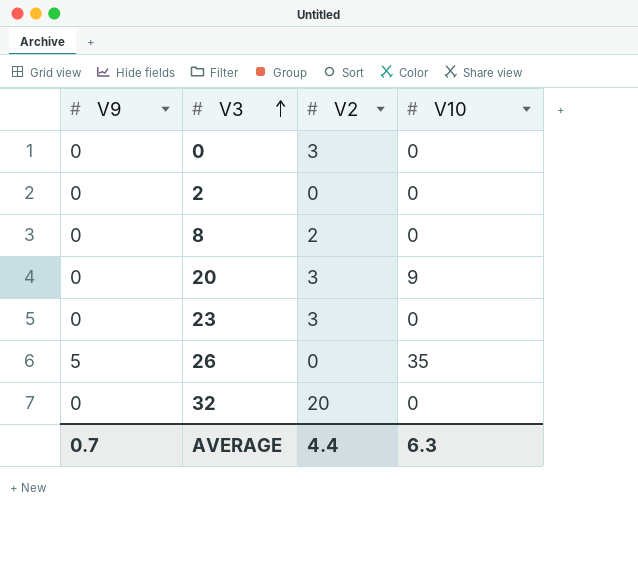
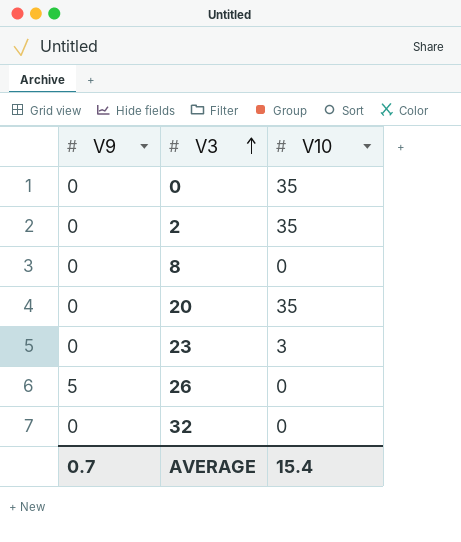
column V2 | position: 3 -> none
0 | V10: 0 -> 35
2 | V10: 0 -> 35
20 | V10: 9 -> 35
23 | V10: 0 -> 3
26 | V10: 35 -> 0
AVERAGE | V10: 6.3 -> 15.4

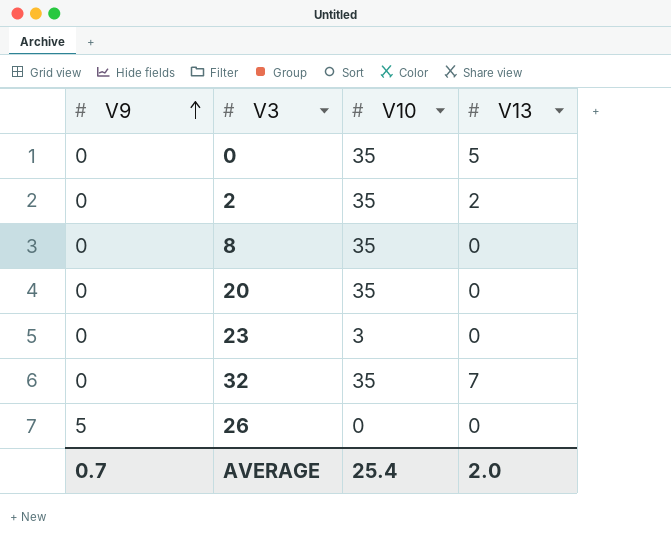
row order: V3 ascending -> V9 ascending
column V13 | position: none -> 4
8 | V10: 0 -> 35
32 | V10: 0 -> 35
AVERAGE | V10: 15.4 -> 25.4

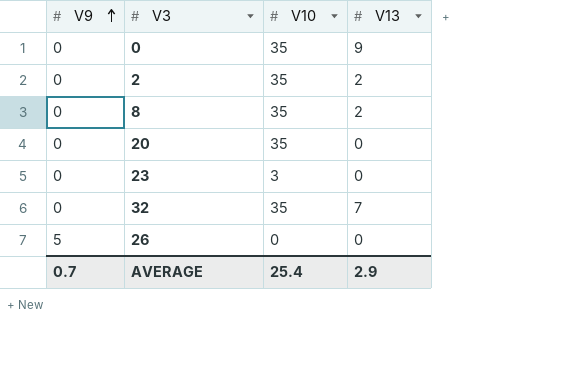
0 | V13: 5 -> 9
8 | V13: 0 -> 2
AVERAGE | V13: 2.0 -> 2.9

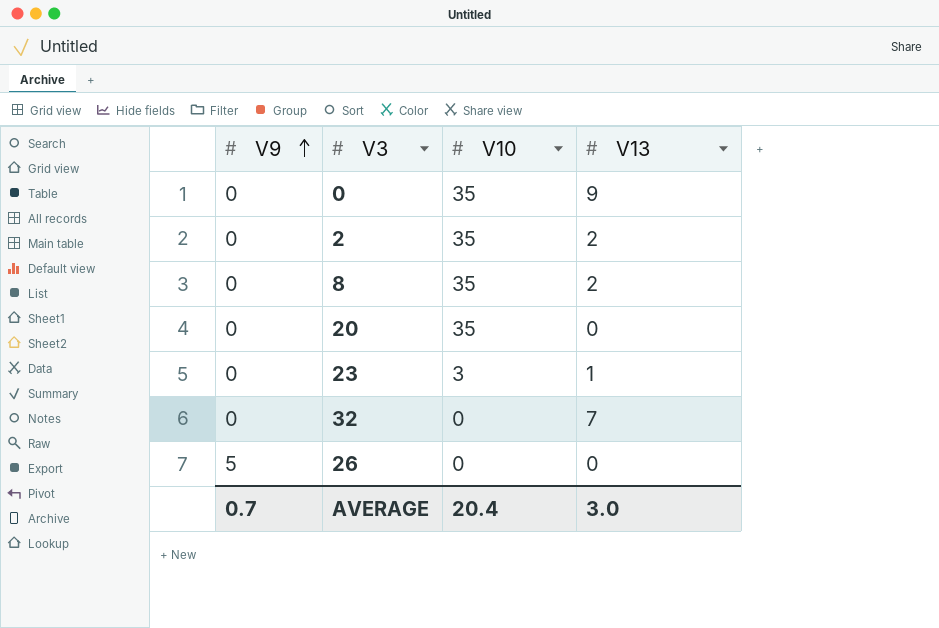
23 | V13: 0 -> 1
32 | V10: 35 -> 0
AVERAGE | V10: 25.4 -> 20.4
AVERAGE | V13: 2.9 -> 3.0

